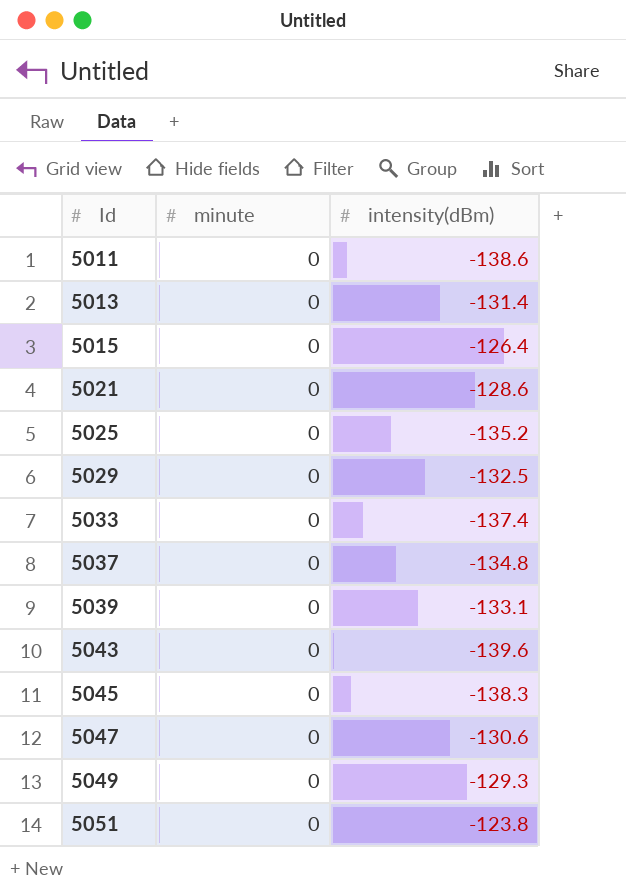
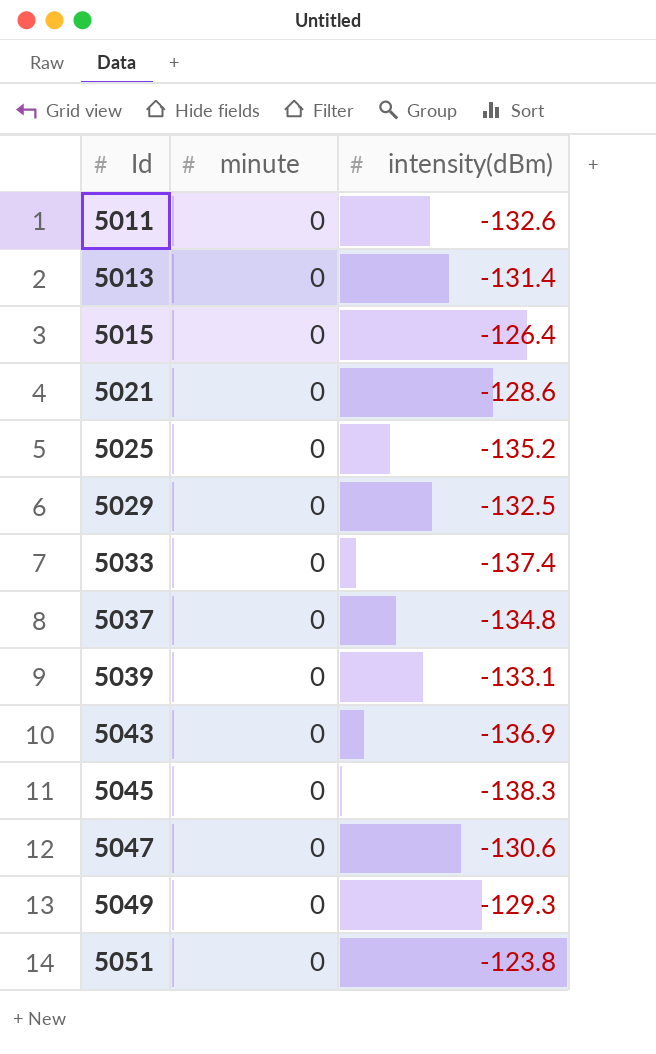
5011 | intensity(dBm): -138.6 -> -132.6
5043 | intensity(dBm): -139.6 -> -136.9

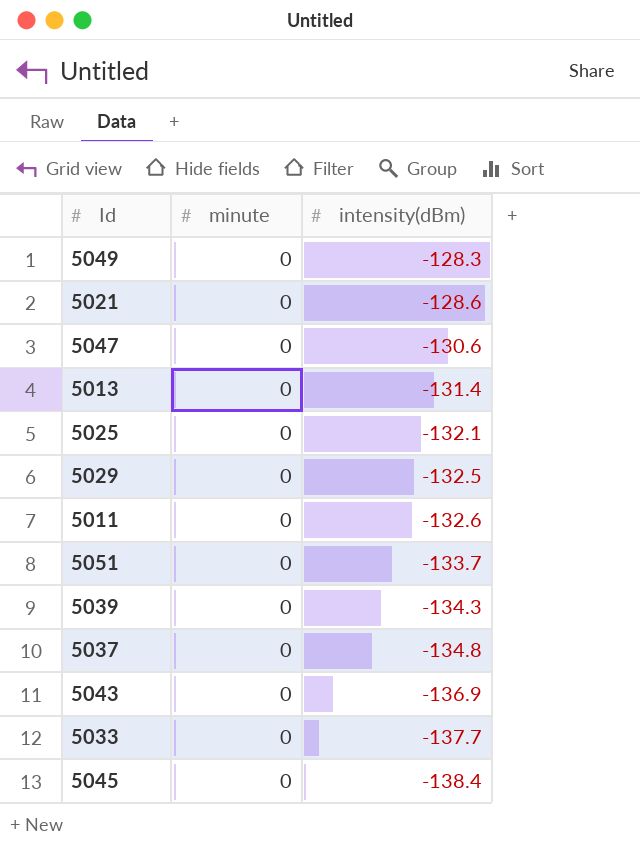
row order: Id ascending -> intensity(dBm) descending
row 5015: 0 | -126.4 -> none
5049 | intensity(dBm): -129.3 -> -128.3
5025 | intensity(dBm): -135.2 -> -132.1
5051 | intensity(dBm): -123.8 -> -133.7
5039 | intensity(dBm): -133.1 -> -134.3
5033 | intensity(dBm): -137.4 -> -137.7
5045 | intensity(dBm): -138.3 -> -138.4

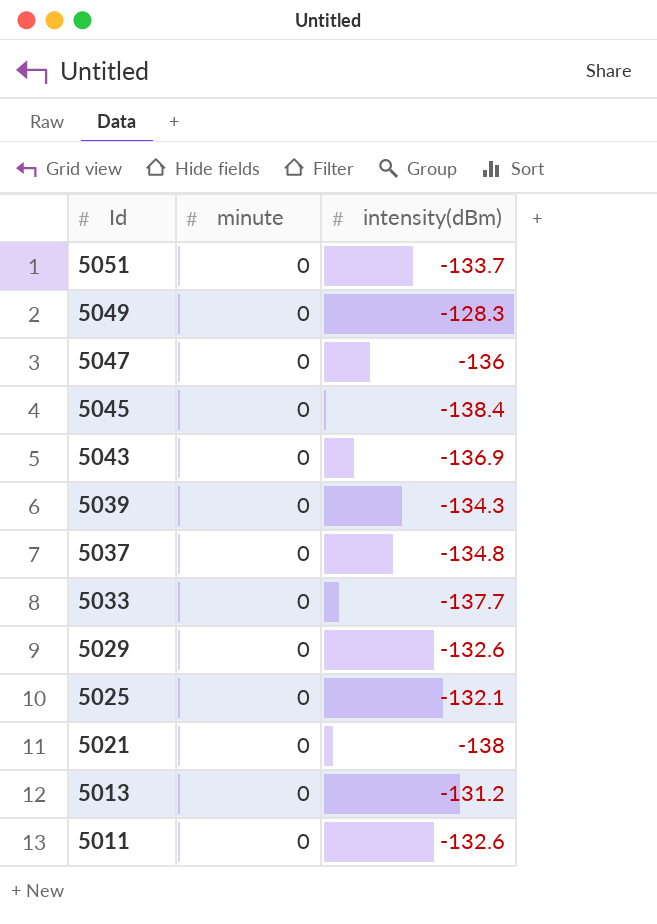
row order: intensity(dBm) descending -> Id descending
5047 | intensity(dBm): -130.6 -> -136
5029 | intensity(dBm): -132.5 -> -132.6
5021 | intensity(dBm): -128.6 -> -138
5013 | intensity(dBm): -131.4 -> -131.2

